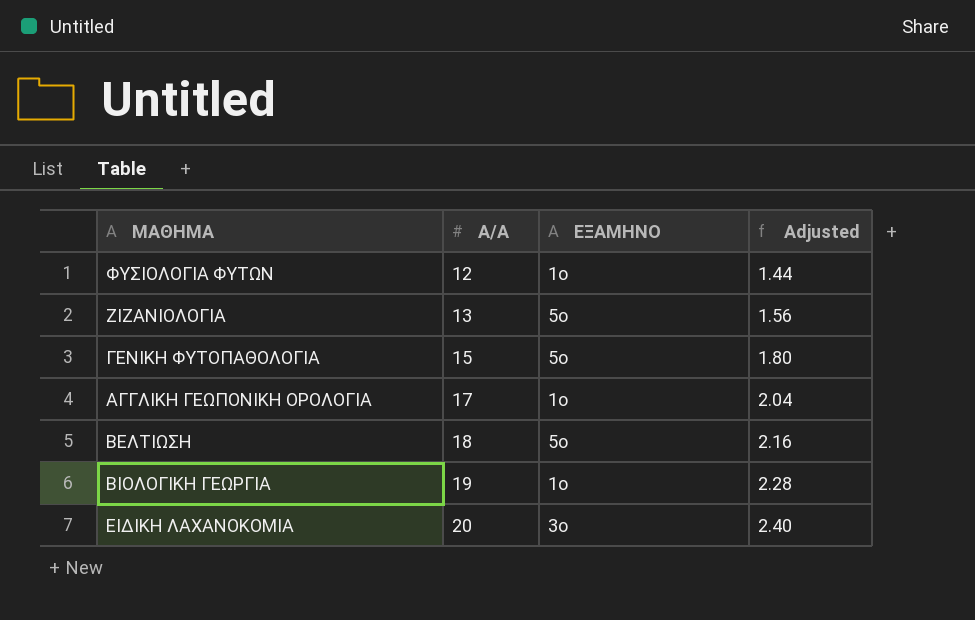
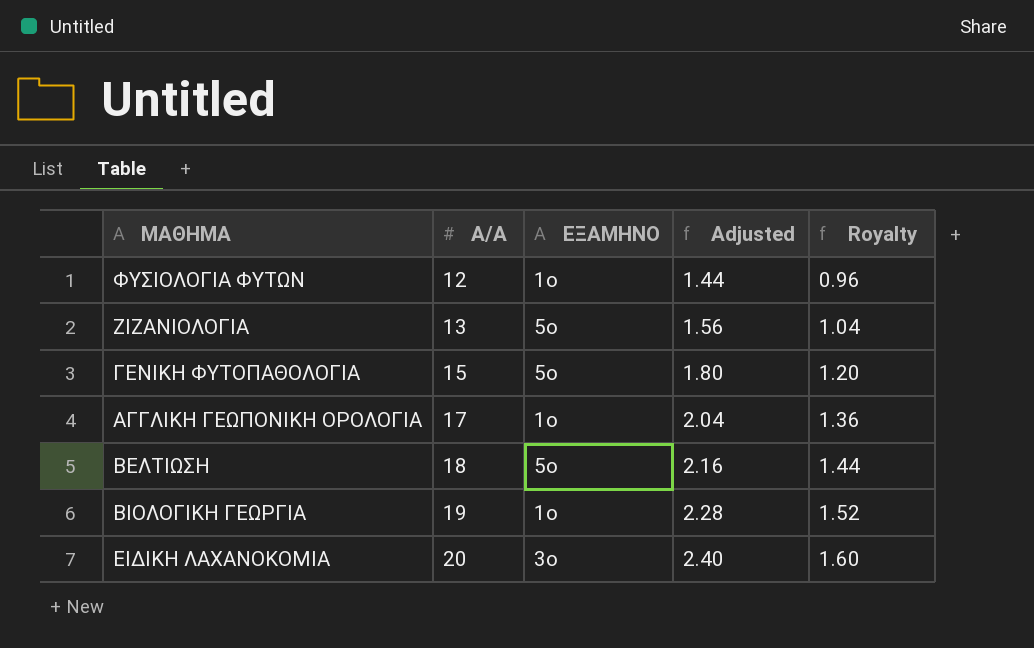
column Royalty | formula: none -> [Α/Α] * 0.08

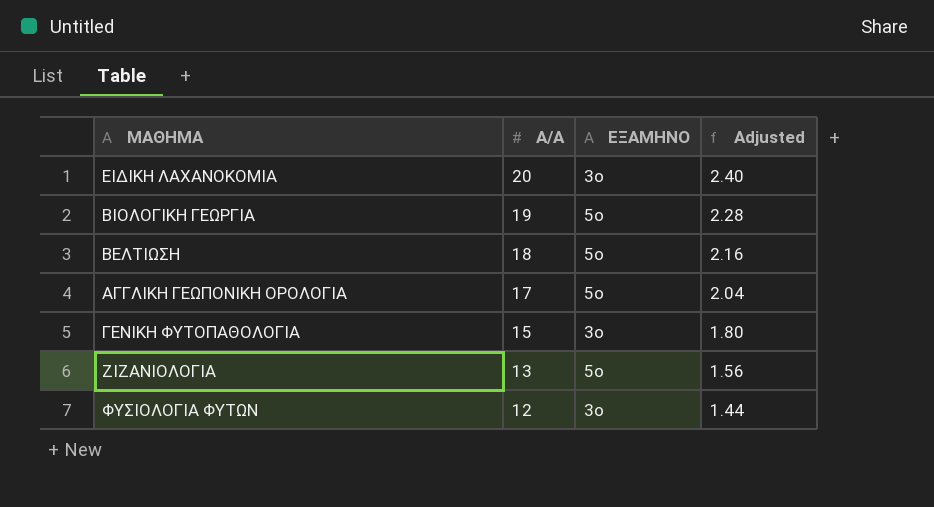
row order: Α/Α ascending -> Α/Α descending
column Royalty | formula: [Α/Α] * 0.08 -> none
ΒΙΟΛΟΓΙΚΗ ΓΕΩΡΓΙΑ | ΕΞΑΜΗΝΟ: 1ο -> 5ο
ΑΓΓΛΙΚΗ ΓΕΩΠΟΝΙΚΗ ΟΡΟΛΟΓΙΑ | ΕΞΑΜΗΝΟ: 1ο -> 5ο
ΓΕΝΙΚΗ ΦΥΤΟΠΑΘΟΛΟΓΙΑ | ΕΞΑΜΗΝΟ: 5ο -> 3ο
ΦΥΣΙΟΛΟΓΙΑ ΦΥΤΩΝ | ΕΞΑΜΗΝΟ: 1ο -> 3ο

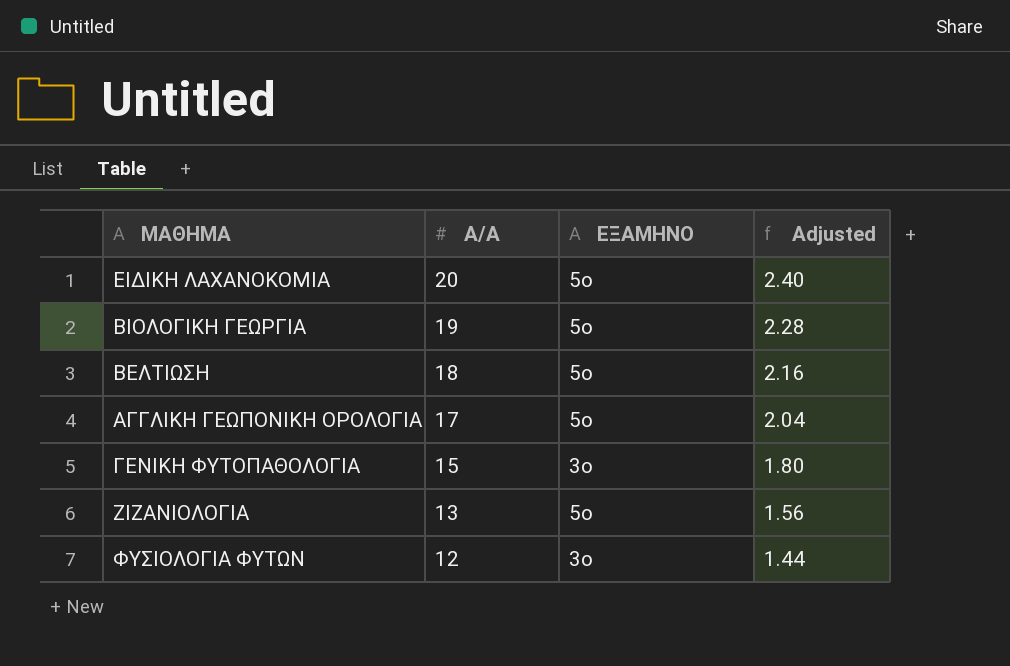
ΕΙΔΙΚΗ ΛΑΧΑΝΟΚΟΜΙΑ | ΕΞΑΜΗΝΟ: 3ο -> 5ο

